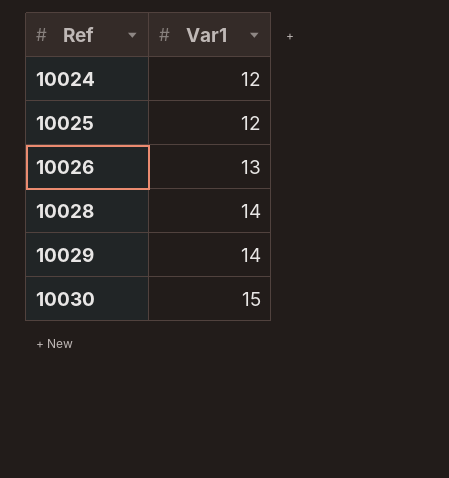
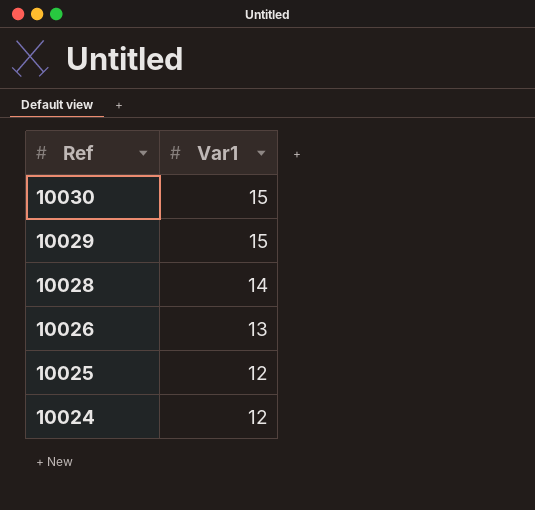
row order: Ref ascending -> Ref descending
10029 | Var1: 14 -> 15

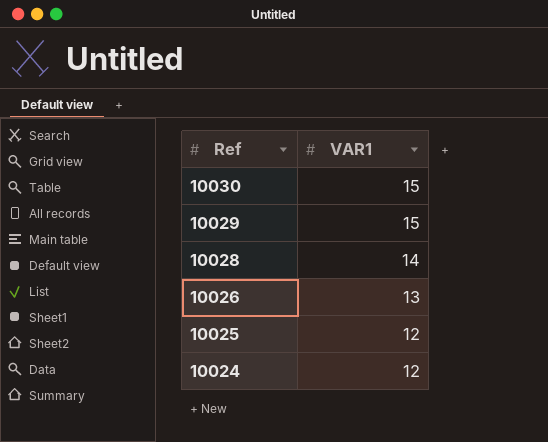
column name: Var1 -> VAR1

